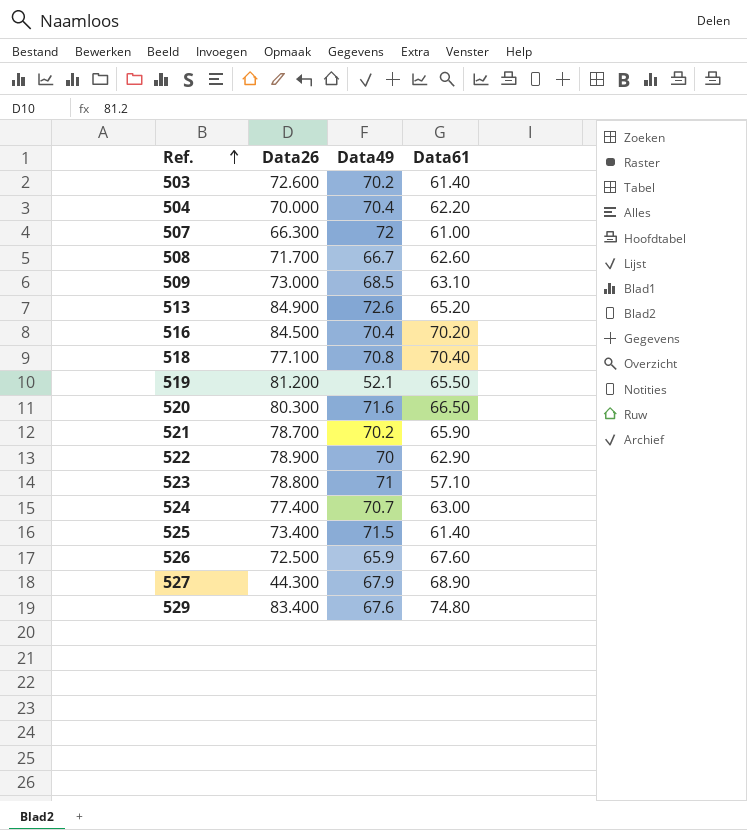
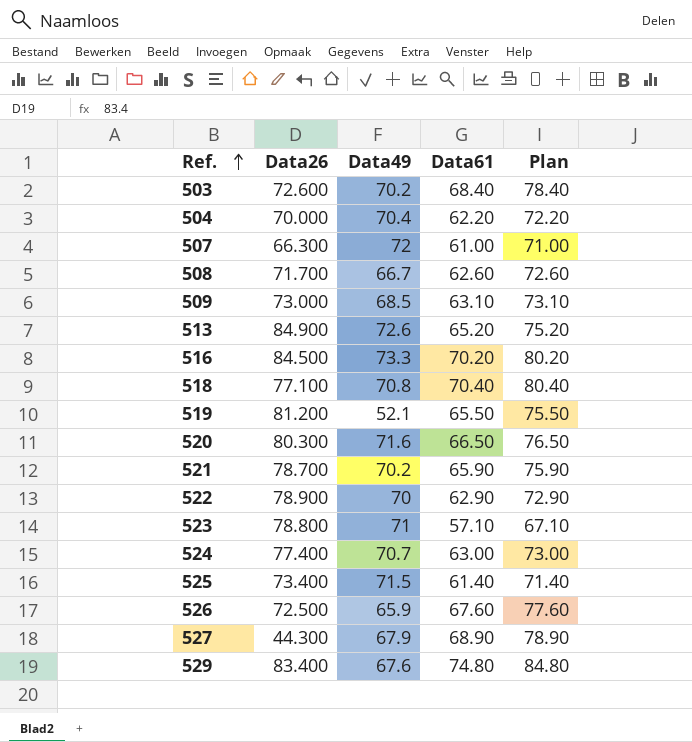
column Plan | formula: none -> [Data61] + 10
503 | Data61: 61.40 -> 68.40
516 | Data49: 70.4 -> 73.3

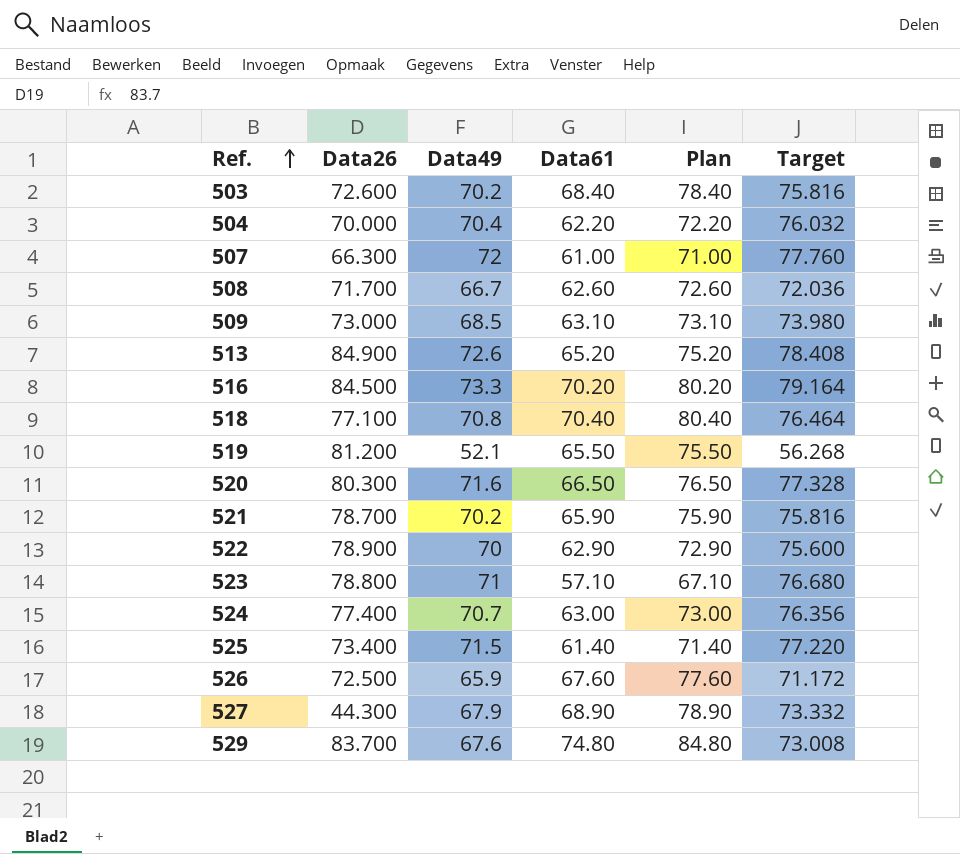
column Target | formula: none -> [Data49] * 1.08
529 | Data26: 83.400 -> 83.700

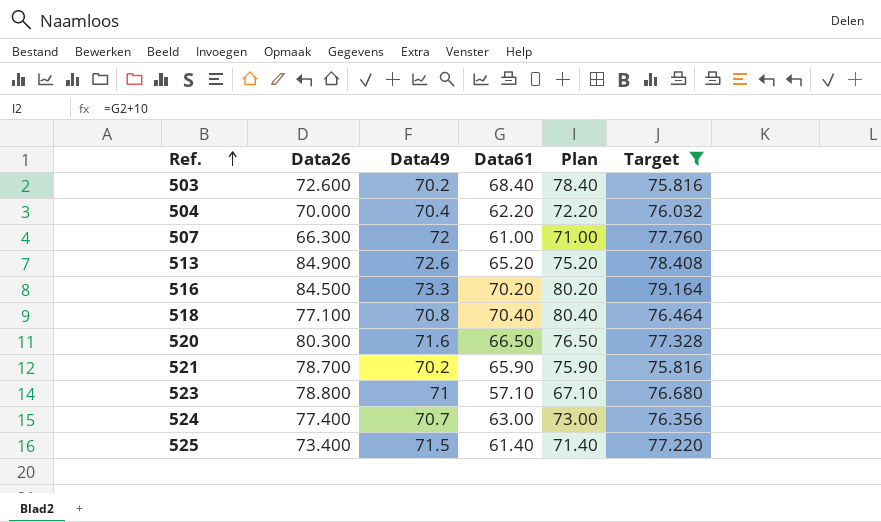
filter: none -> Target >= 75.816

